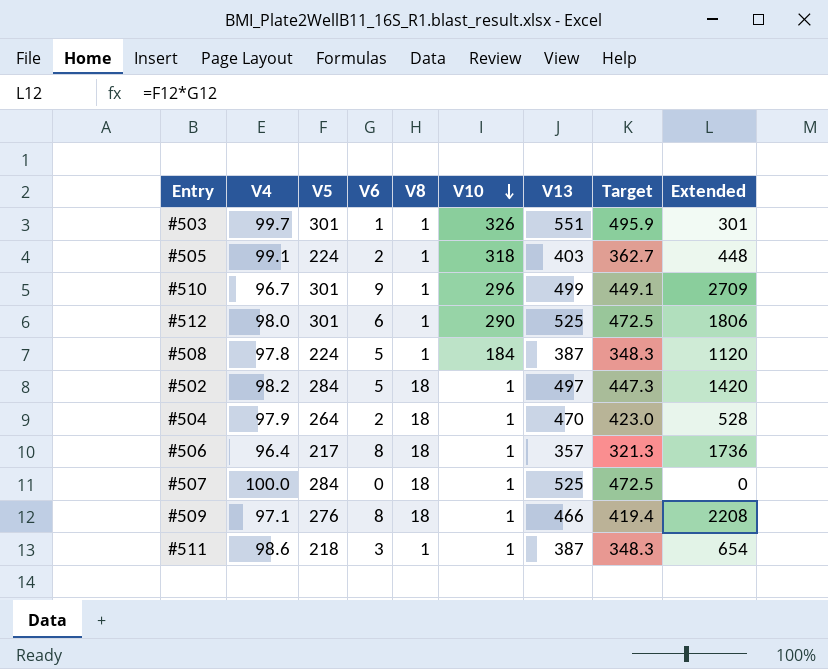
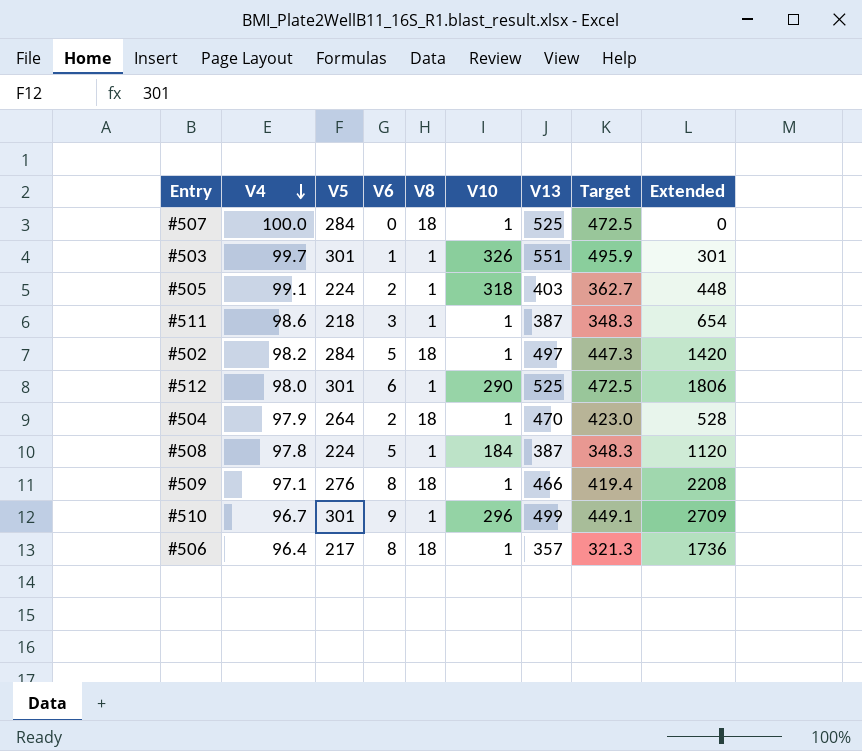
row order: V10 descending -> V4 descending

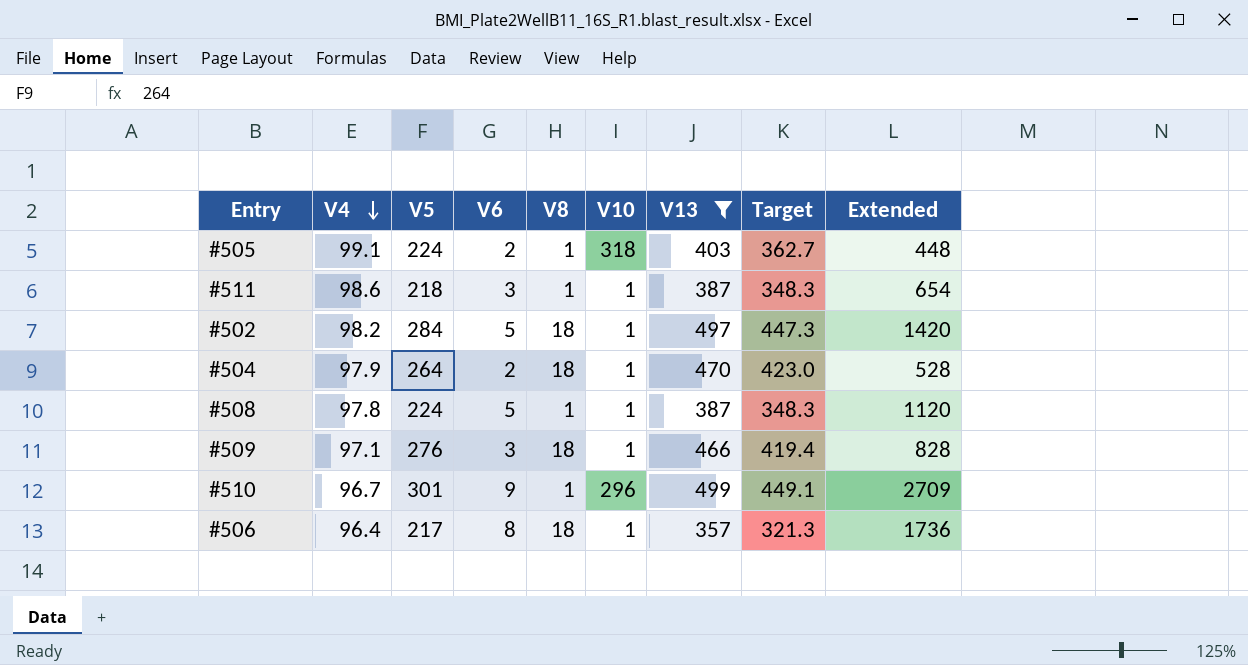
filter: none -> V13 <= 499
#508 | V10: 184 -> 1
#509 | V6: 8 -> 3
#509 | Extended: 2208 -> 828

